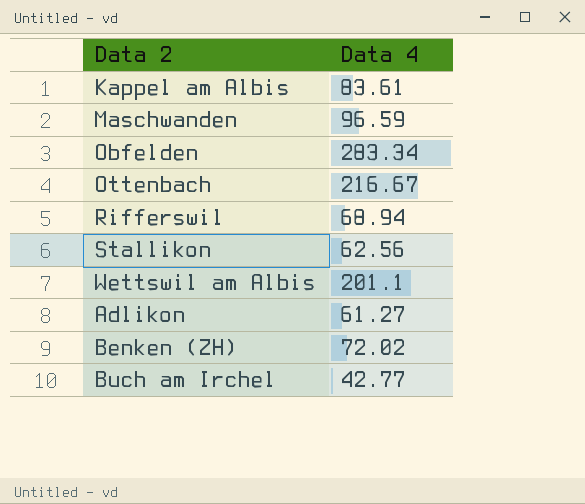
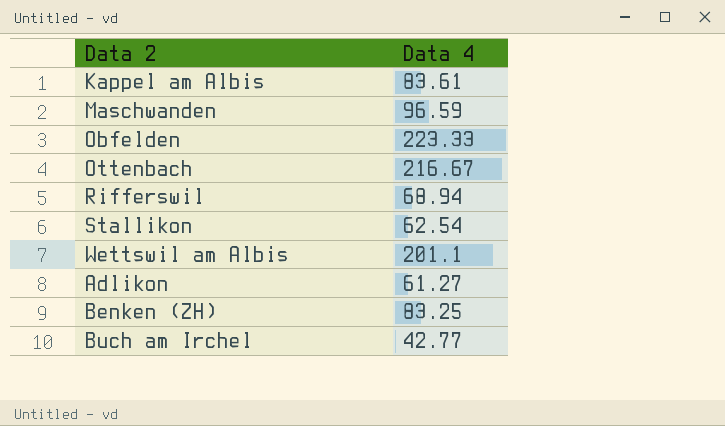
Obfelden | Data 4: 283.34 -> 223.33
Stallikon | Data 4: 62.56 -> 62.54
Benken (ZH) | Data 4: 72.02 -> 83.25

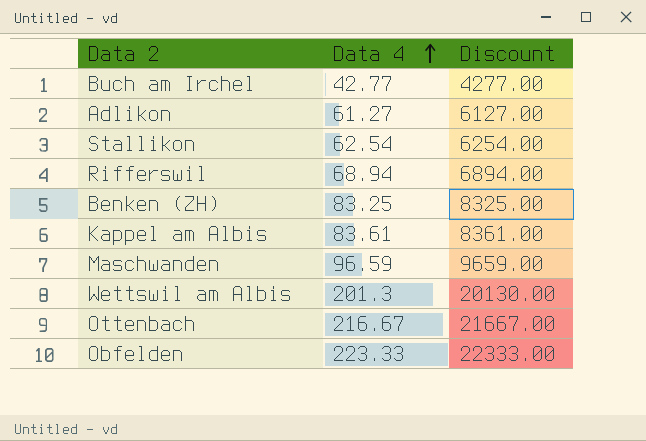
row order: none -> Data 4 ascending
column Discount | formula: none -> [Data 4] * 100
Wettswil am Albis | Data 4: 201.1 -> 201.3

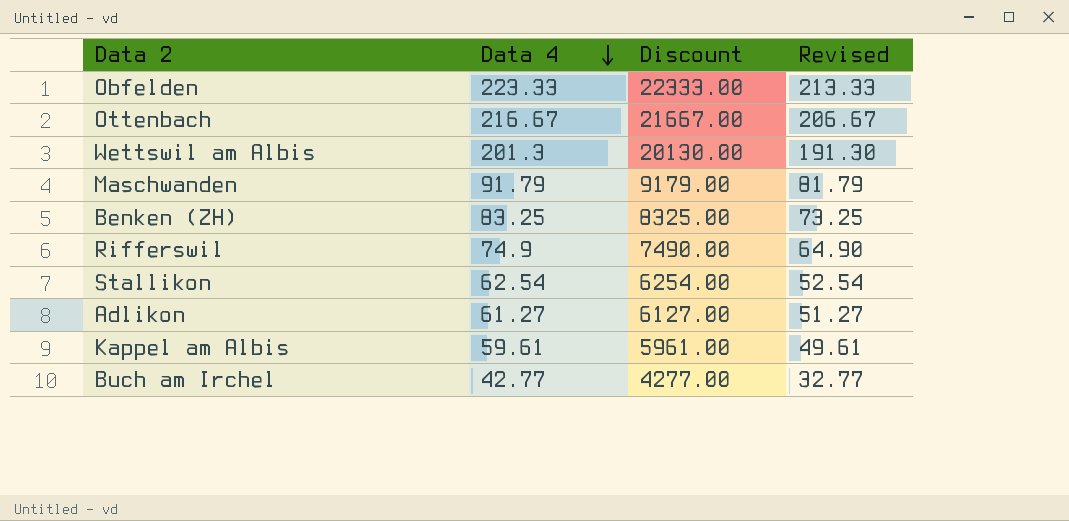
row order: Data 4 ascending -> Data 4 descending
column Revised | formula: none -> [Data 4] - 10
Maschwanden | Data 4: 96.59 -> 91.79
Maschwanden | Discount: 9659.00 -> 9179.00
Rifferswil | Data 4: 68.94 -> 74.9
Rifferswil | Discount: 6894.00 -> 7490.00
Kappel am Albis | Data 4: 83.61 -> 59.61
Kappel am Albis | Discount: 8361.00 -> 5961.00

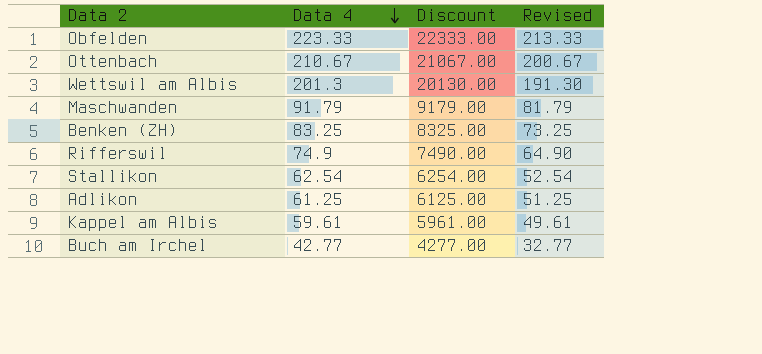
Ottenbach | Data 4: 216.67 -> 210.67
Ottenbach | Discount: 21667.00 -> 21067.00
Ottenbach | Revised: 206.67 -> 200.67
Adlikon | Data 4: 61.27 -> 61.25
Adlikon | Discount: 6127.00 -> 6125.00
Adlikon | Revised: 51.27 -> 51.25

